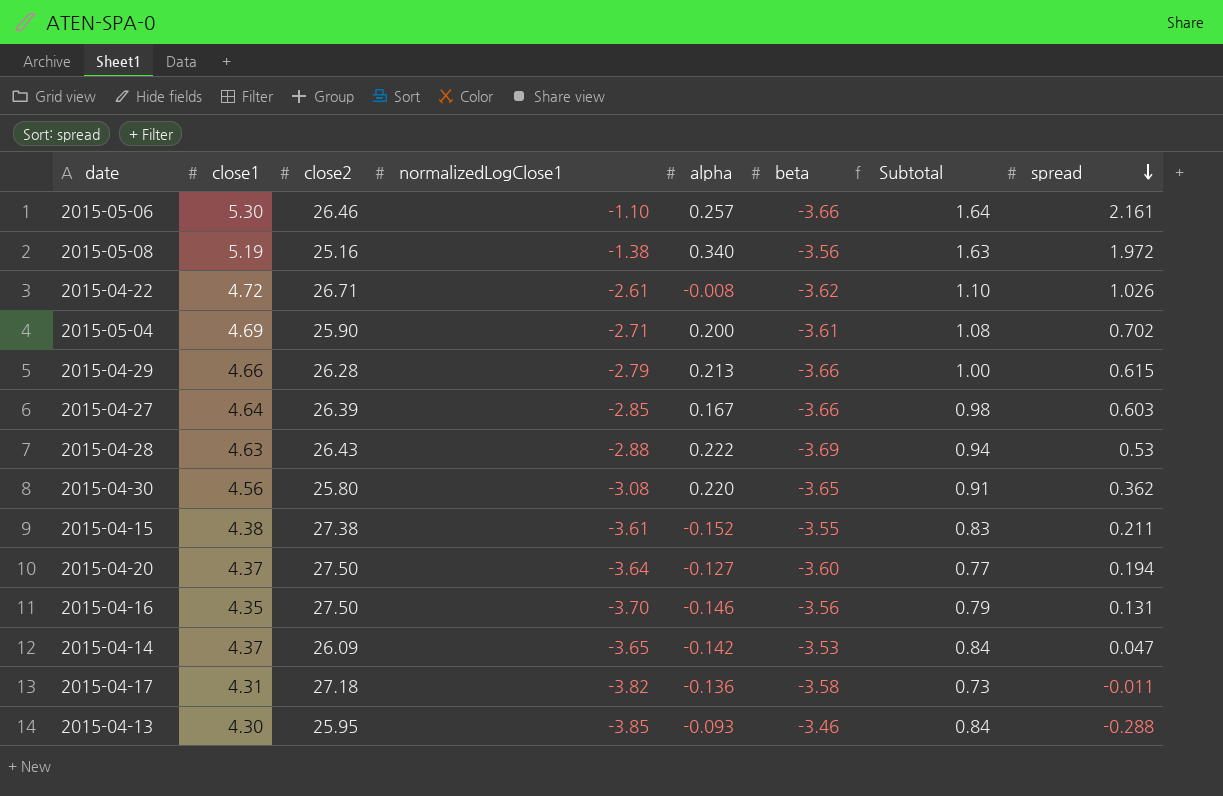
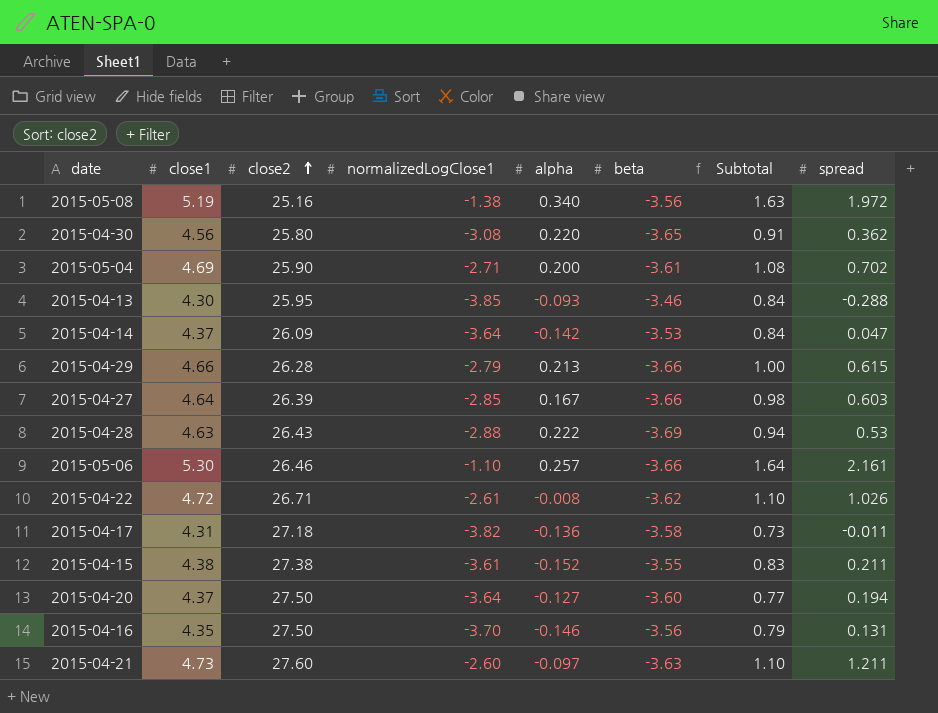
row order: spread descending -> close2 ascending
2015-04-14 | normalizedLogClose1: -3.65 -> -3.64
row 2015-04-21: none -> 4.73 | 27.60 | -2.60 | -0.097 | -3.63 | 1.10 | 1.211

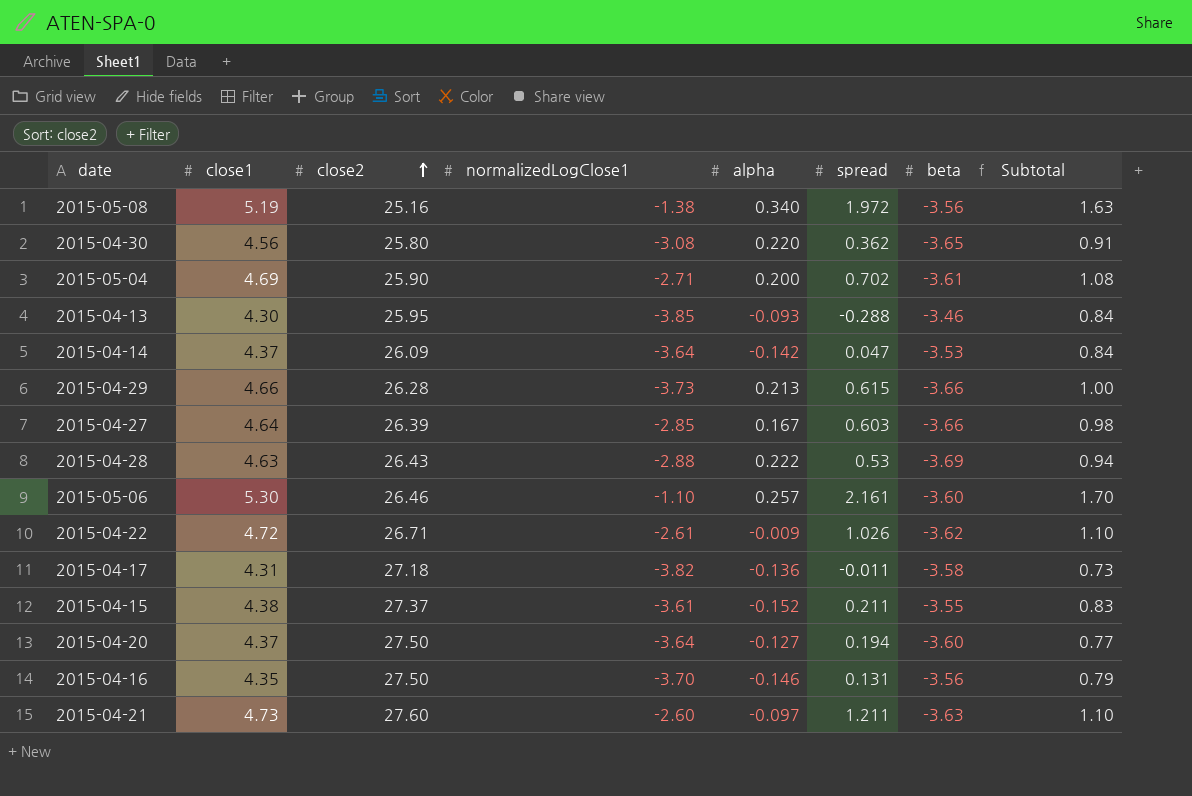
column spread | position: 8 -> 6
2015-04-29 | normalizedLogClose1: -2.79 -> -3.73
2015-05-06 | beta: -3.66 -> -3.60
2015-05-06 | Subtotal: 1.64 -> 1.70
2015-04-22 | alpha: -0.008 -> -0.009
2015-04-15 | close2: 27.38 -> 27.37

